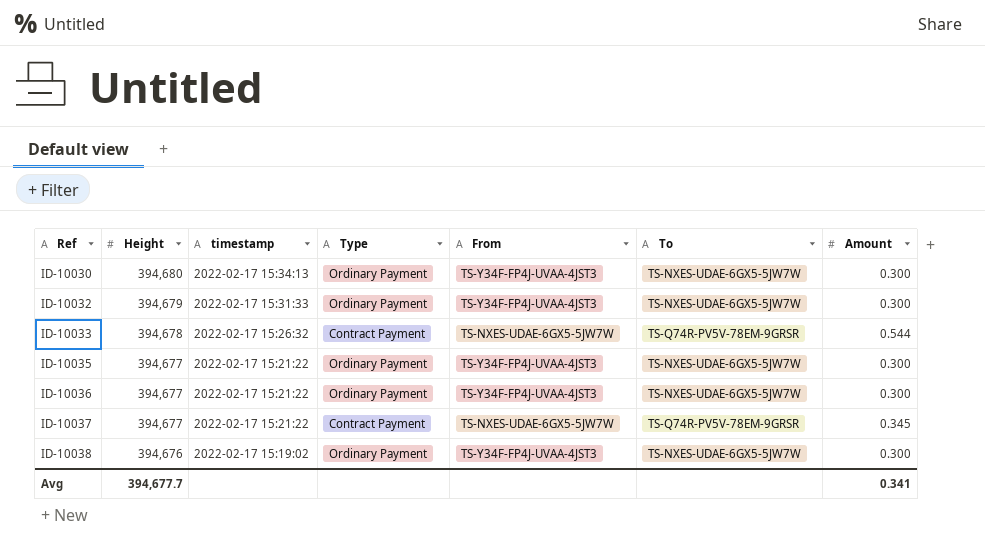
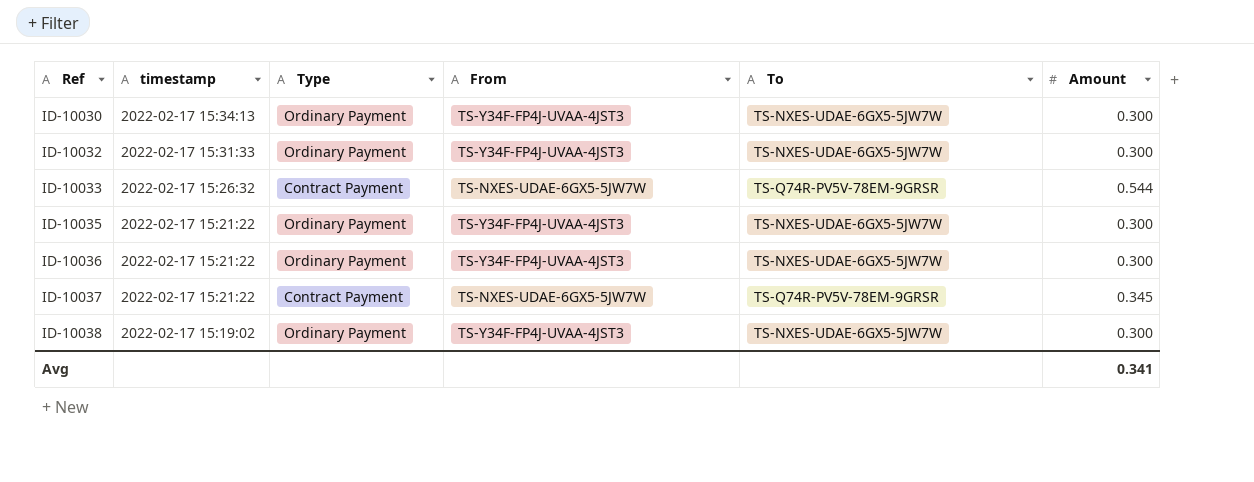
column Height | position: 2 -> none

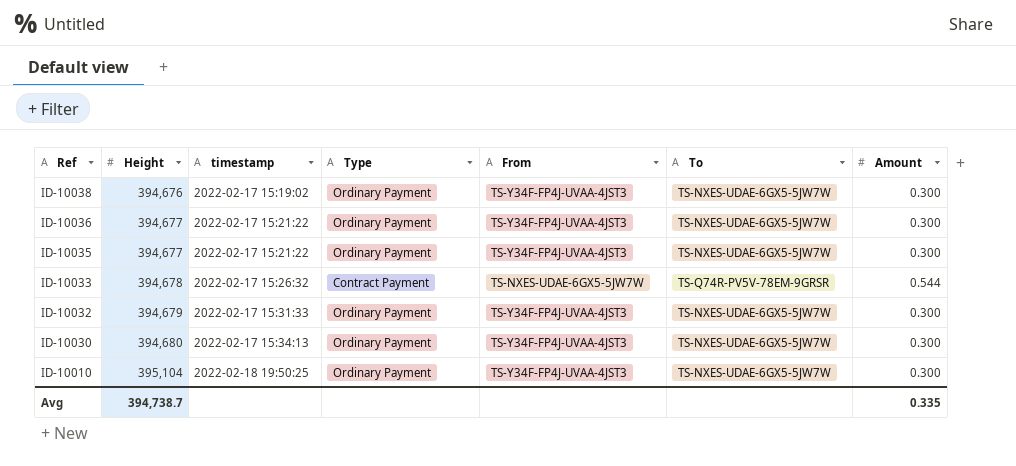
row order: Ref ascending -> Ref descending
column Height | position: none -> 2
row ID-10037: 2022-02-17 15:21:22 | Contract Payment | TS-NXES-UDAE-6GX5-5JW7W | TS-Q74R-PV5V-78EM-9GRSR | 0.345 -> none
row ID-10010: none -> 395,104 | 2022-02-18 19:50:25 | Ordinary Payment | TS-Y34F-FP4J-UVAA-4JST3 | TS-NXES-UDAE-6GX5-5JW7W | 0.300
Avg | Amount: 0.341 -> 0.335

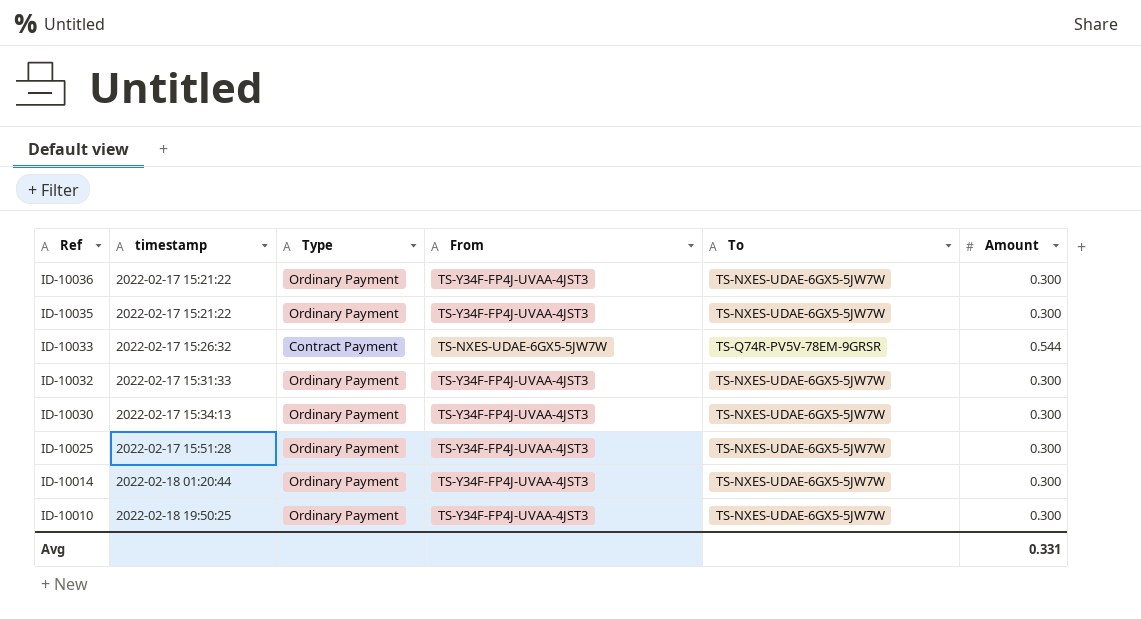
column Height | position: 2 -> none
row ID-10038: 394,676 | 2022-02-17 15:19:02 | Ordinary Payment | TS-Y34F-FP4J-UVAA-4JST3 | TS-NXES-UDAE-6GX5-5JW7W | 0.300 -> none
row ID-10025: none -> 2022-02-17 15:51:28 | Ordinary Payment | TS-Y34F-FP4J-UVAA-4JST3 | TS-NXES-UDAE-6GX5-5JW7W | 0.300
row ID-10014: none -> 2022-02-18 01:20:44 | Ordinary Payment | TS-Y34F-FP4J-UVAA-4JST3 | TS-NXES-UDAE-6GX5-5JW7W | 0.300
Avg | Amount: 0.335 -> 0.331

